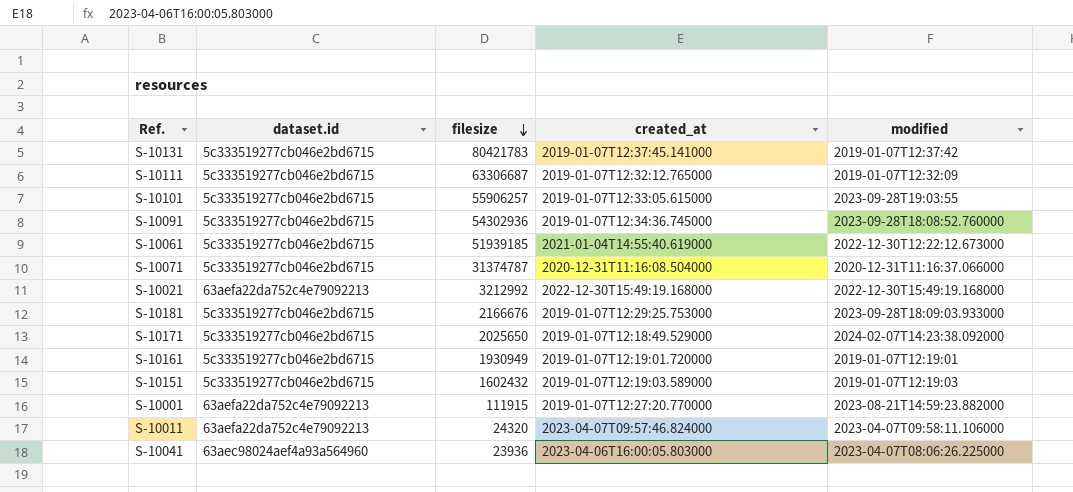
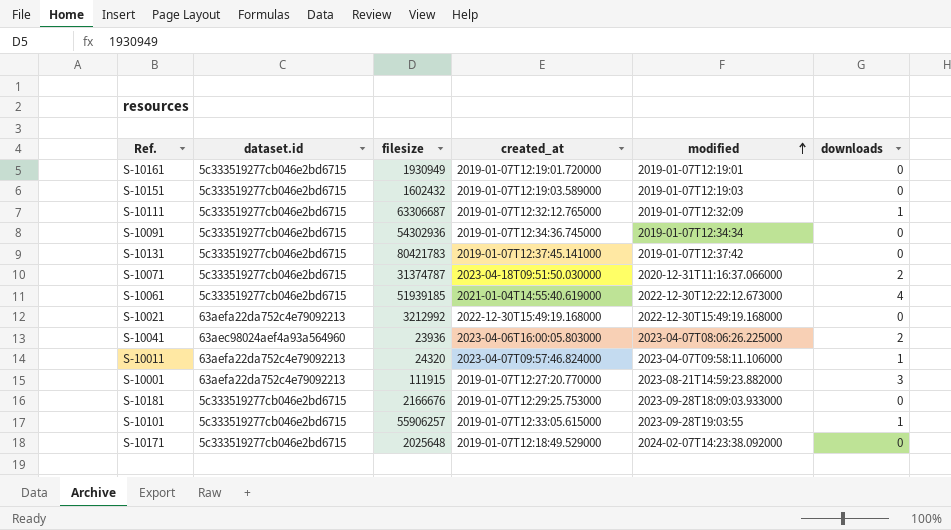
row order: filesize descending -> modified ascending
column downloads | position: none -> 6
S-10091 | modified: 2023-09-28T18:08:52.760000 -> 2019-01-07T12:34:34
S-10071 | created_at: 2020-12-31T11:16:08.504000 -> 2023-04-18T09:51:50.030000
S-10171 | filesize: 2025650 -> 2025648

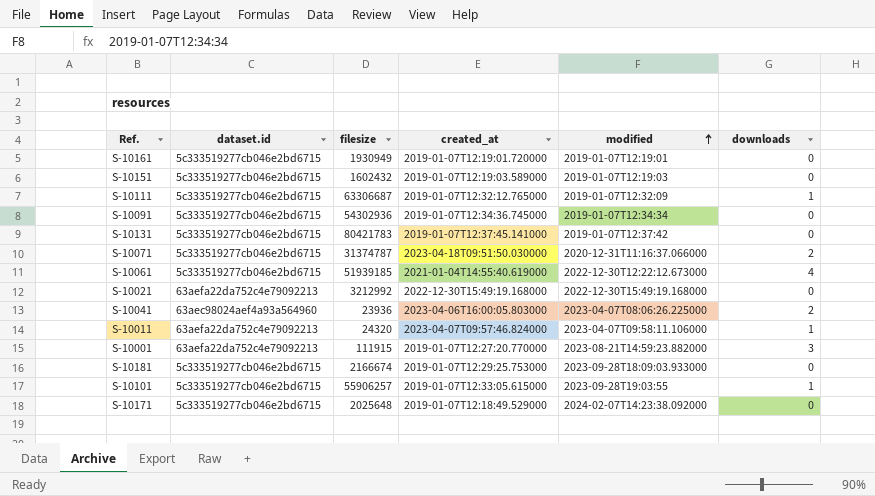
S-10181 | filesize: 2166676 -> 2166674

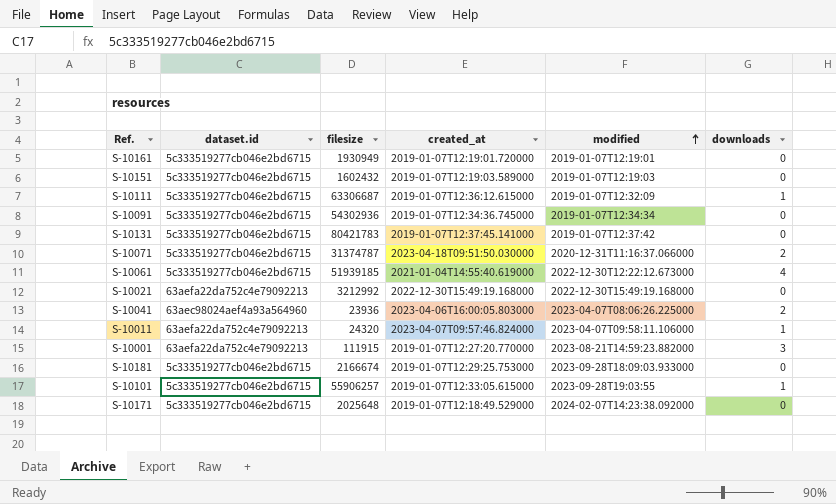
S-10111 | created_at: 2019-01-07T12:32:12.765000 -> 2019-01-07T12:36:12.615000

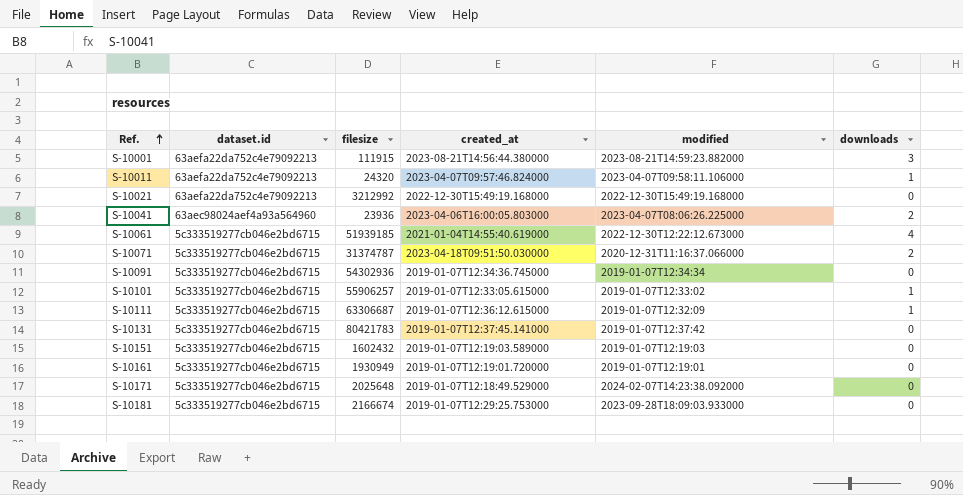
row order: modified ascending -> Ref. ascending
S-10001 | created_at: 2019-01-07T12:27:20.770000 -> 2023-08-21T14:56:44.380000
S-10101 | modified: 2023-09-28T19:03:55 -> 2019-01-07T12:33:02

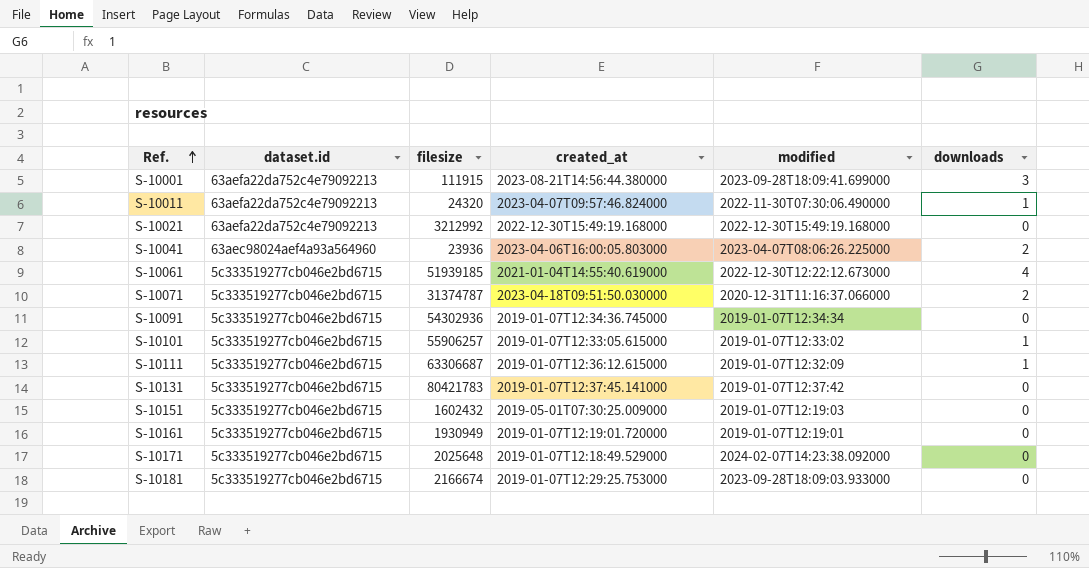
S-10001 | modified: 2023-08-21T14:59:23.882000 -> 2023-09-28T18:09:41.699000
S-10011 | modified: 2023-04-07T09:58:11.106000 -> 2022-11-30T07:30:06.490000
S-10151 | created_at: 2019-01-07T12:19:03.589000 -> 2019-05-01T07:30:25.009000

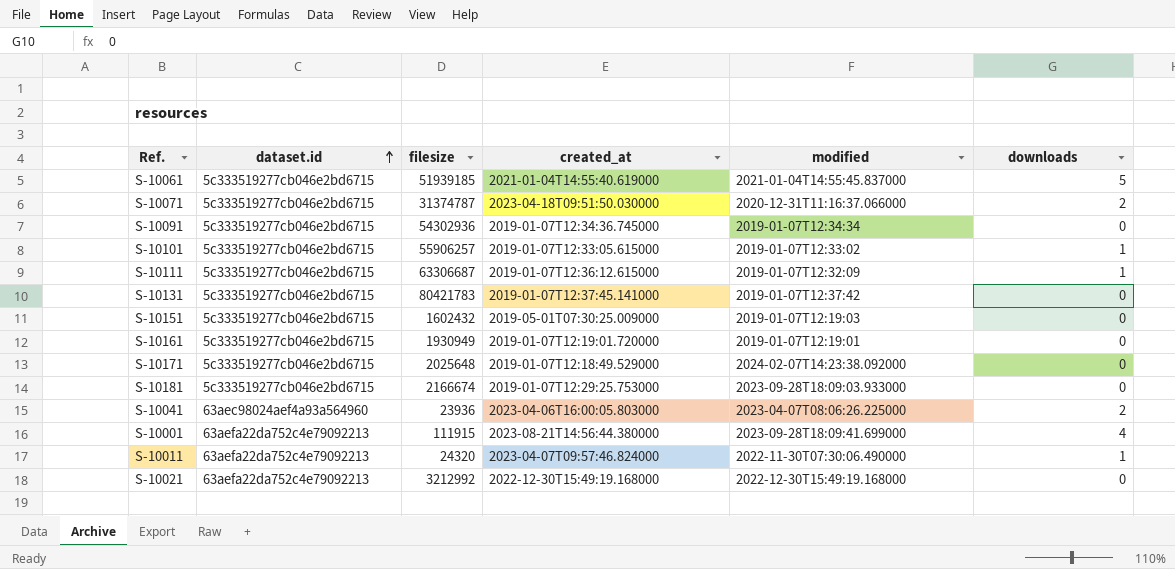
row order: Ref. ascending -> dataset.id ascending
S-10061 | modified: 2022-12-30T12:22:12.673000 -> 2021-01-04T14:55:45.837000
S-10061 | downloads: 4 -> 5
S-10001 | downloads: 3 -> 4

